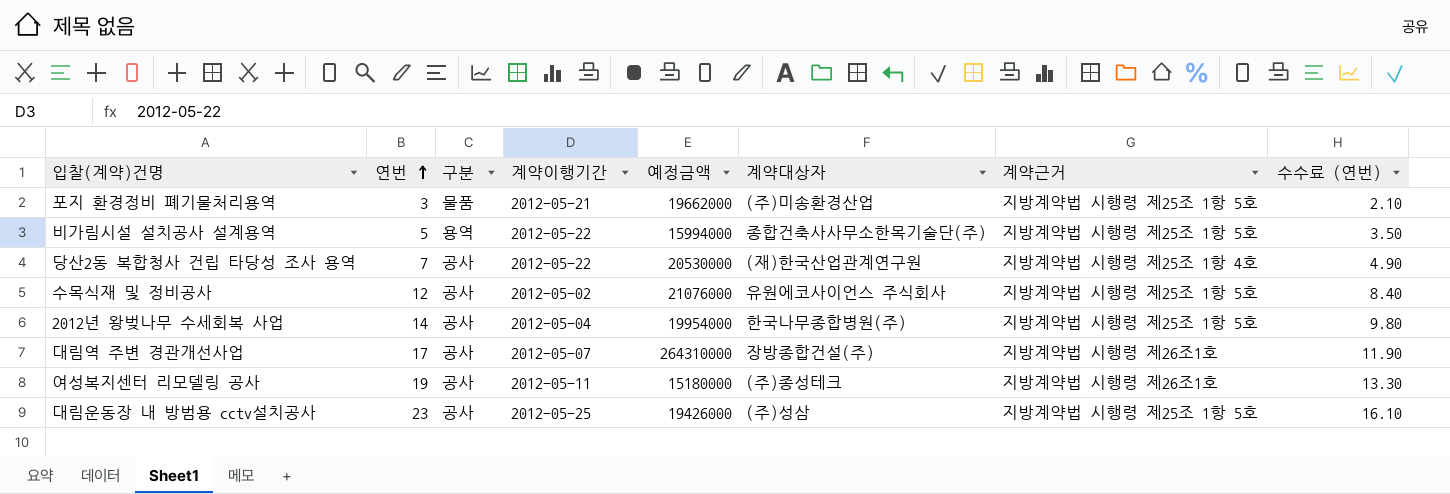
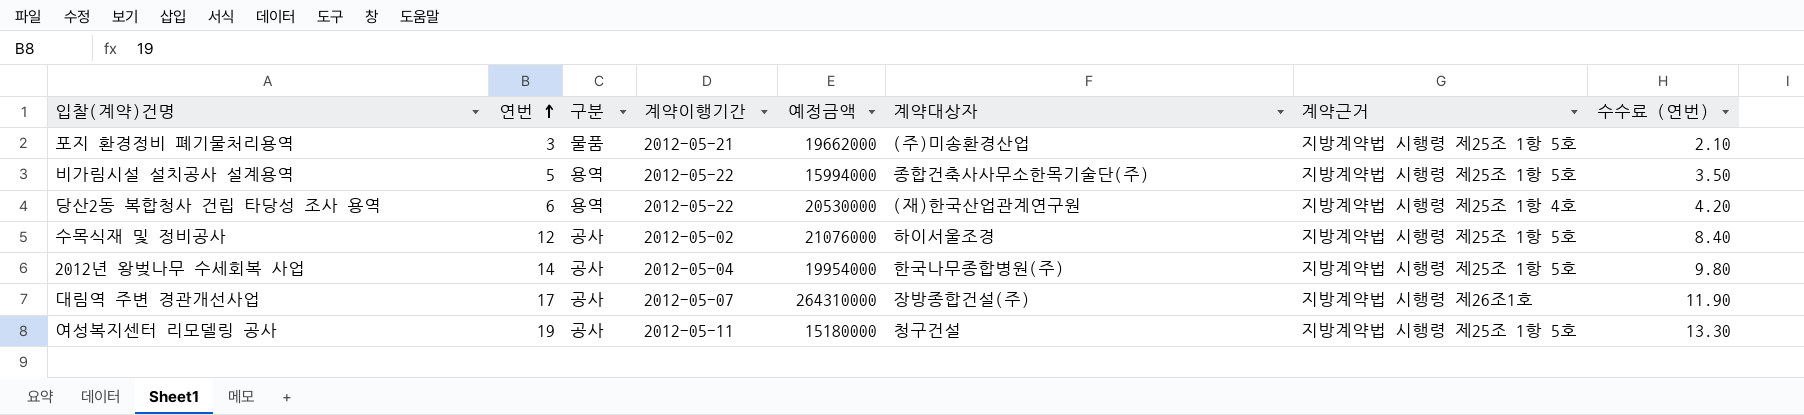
row 대림운동장 내 방범용 cctv설치공사: 23 | 공사 | 2012-05-25 | 19426000 | (주)성삼 | 지방계약법 시행령 제25조 1항 5호 | 16.10 -> none
당산2동 복합청사 건립 타당성 조사 용역 | 연번: 7 -> 6
당산2동 복합청사 건립 타당성 조사 용역 | 구분: 공사 -> 용역
당산2동 복합청사 건립 타당성 조사 용역 | 수수료 (연번): 4.90 -> 4.20
수목식재 및 정비공사 | 계약대상자: 유원에코사이언스 주식회사 -> 하이서울조경
여성복지센터 리모델링 공사 | 계약대상자: (주)종성테크 -> 청구건설
여성복지센터 리모델링 공사 | 계약근거: 지방계약법 시행령 제26조1호 -> 지방계약법 시행령 제25조 1항 5호

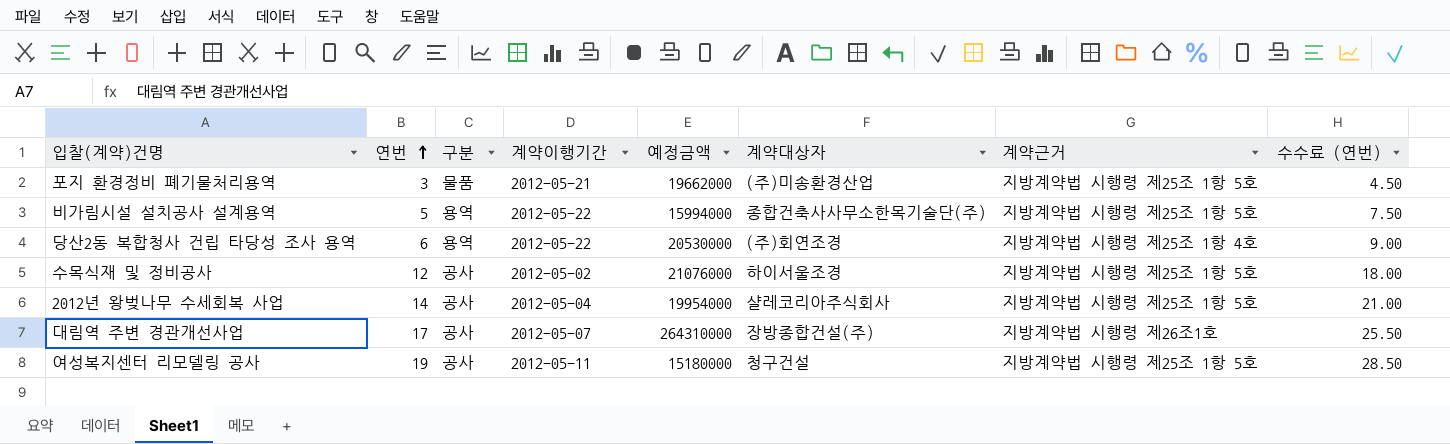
column 수수료 (연번) | formula: [연번] * 0.7 -> [연번] * 1.5
당산2동 복합청사 건립 타당성 조사 용역 | 계약대상자: (재)한국산업관계연구원 -> (주)회연조경
2012년 왕벚나무 수세회복 사업 | 계약대상자: 한국나무종합병원(주) -> 샬레코리아주식회사

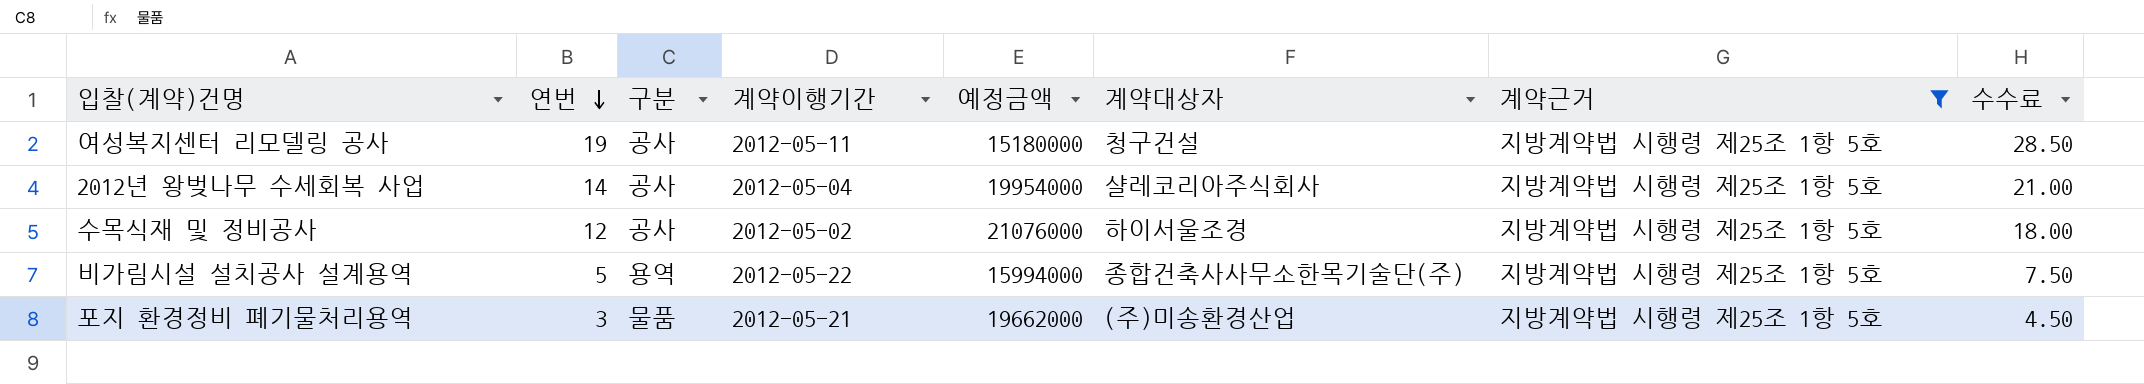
filter: none -> 계약근거 = 지방계약법 시행령 제25조 1항 5호
row order: 연번 ascending -> 연번 descending
column name: 수수료 (연번) -> 수수료

